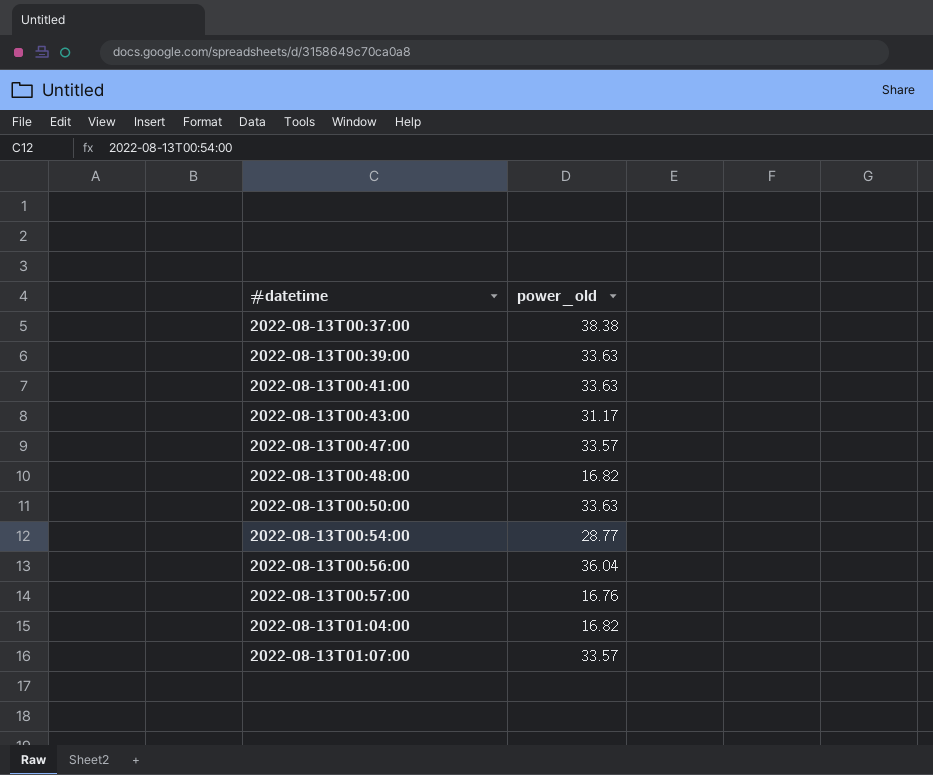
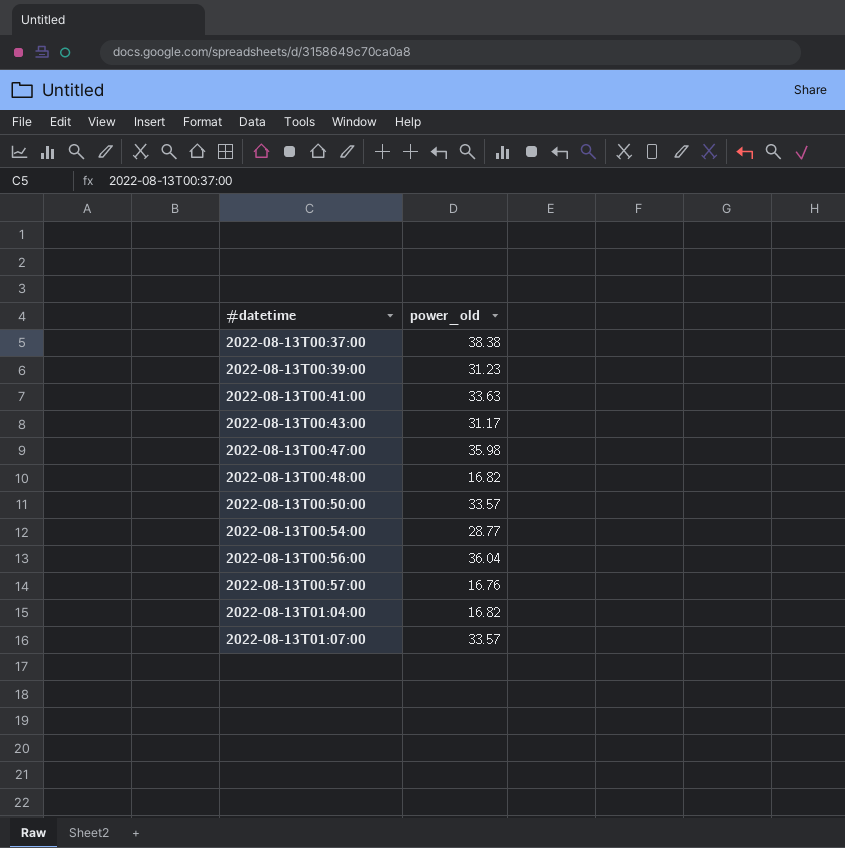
2022-08-13T00:39:00 | power_old: 33.63 -> 31.23
2022-08-13T00:47:00 | power_old: 33.57 -> 35.98
2022-08-13T00:50:00 | power_old: 33.63 -> 33.57

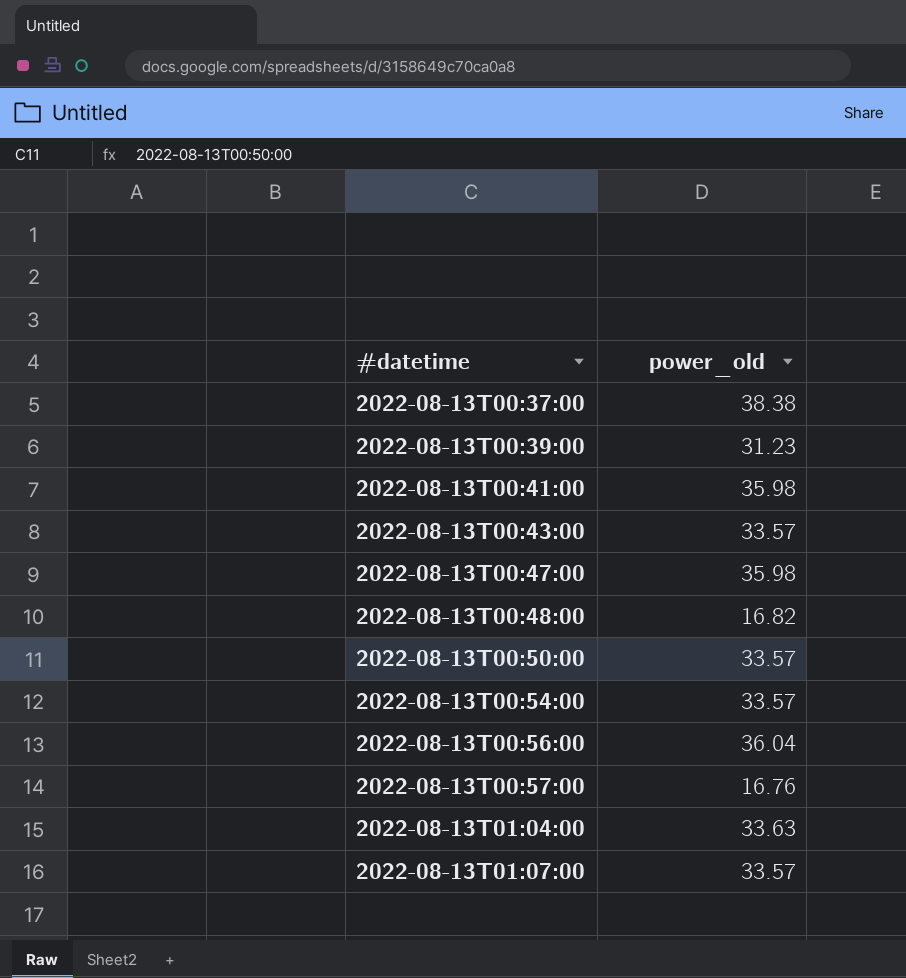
2022-08-13T00:41:00 | power_old: 33.63 -> 35.98
2022-08-13T00:43:00 | power_old: 31.17 -> 33.57
2022-08-13T00:54:00 | power_old: 28.77 -> 33.57
2022-08-13T01:04:00 | power_old: 16.82 -> 33.63

